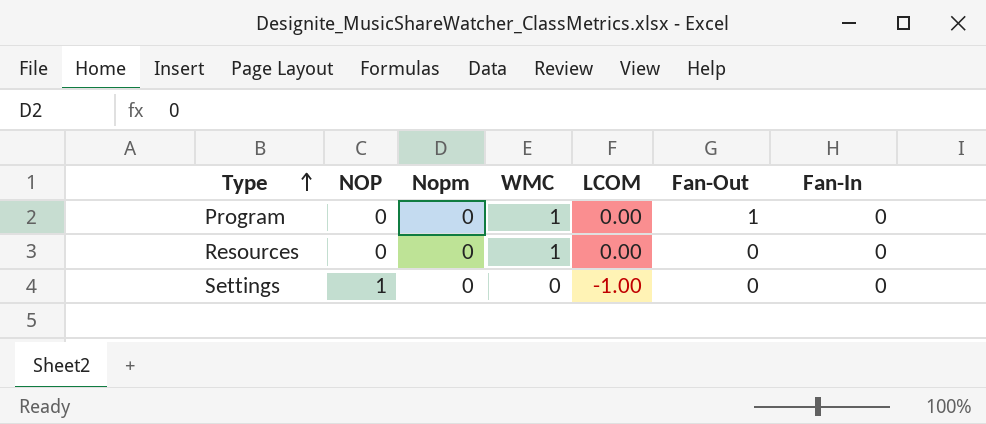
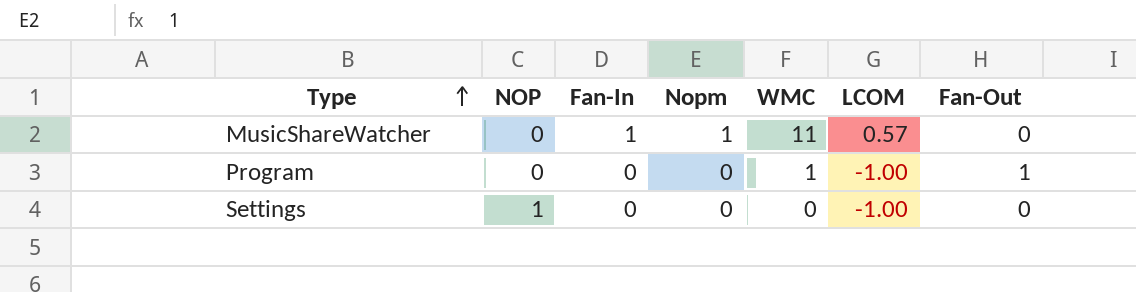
column Fan-In | position: 7 -> 3
row Resources: 0 | 0 | 1 | 0.00 | 0 | 0 -> none
row MusicShareWatcher: none -> 0 | 1 | 1 | 11 | 0.57 | 0
Program | LCOM: 0.00 -> -1.00

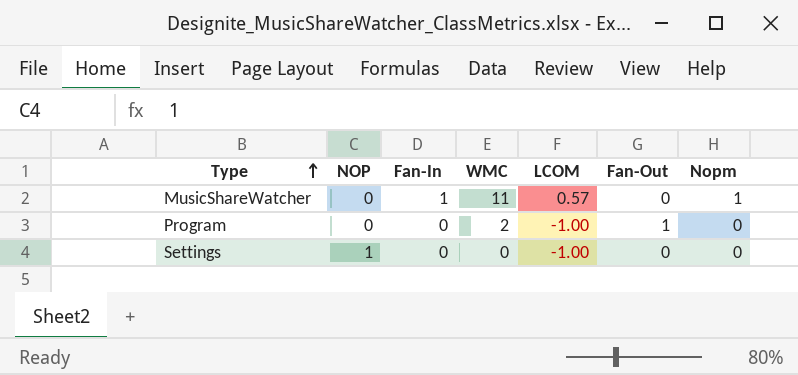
column Nopm | position: 4 -> 7
Program | WMC: 1 -> 2

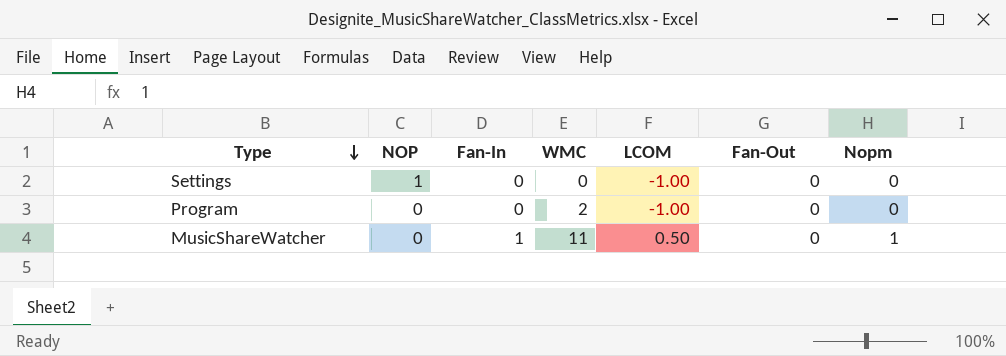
row order: Type ascending -> Type descending
Program | Fan-Out: 1 -> 0
MusicShareWatcher | LCOM: 0.57 -> 0.50

